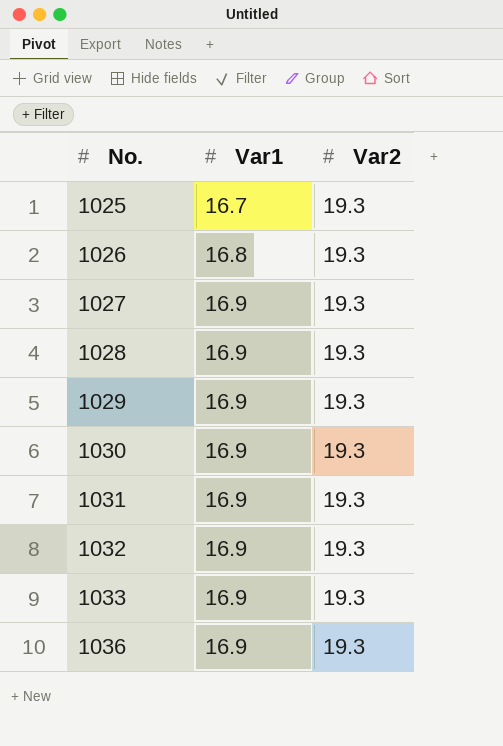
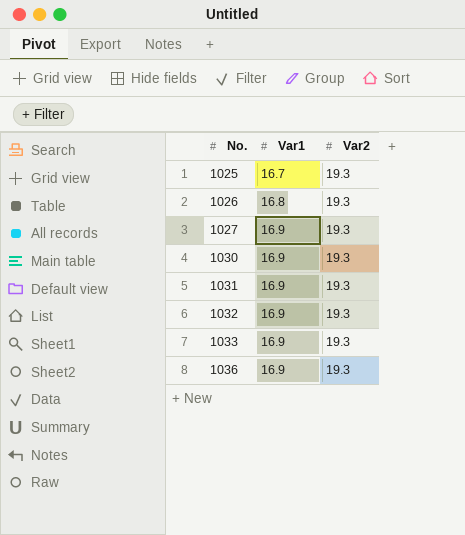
row 1028: 16.9 | 19.3 -> none
row 1029: 16.9 | 19.3 -> none

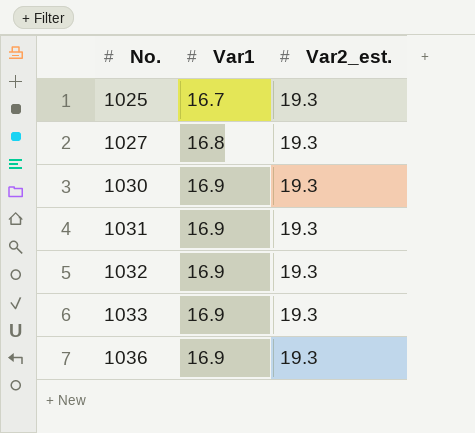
column name: Var2 -> Var2_est.
row 1026: 16.8 | 19.3 -> none
1027 | Var1: 16.9 -> 16.8

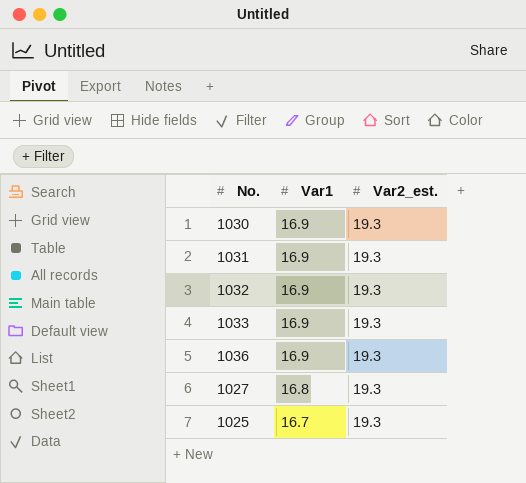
row order: No. ascending -> Var1 descending

